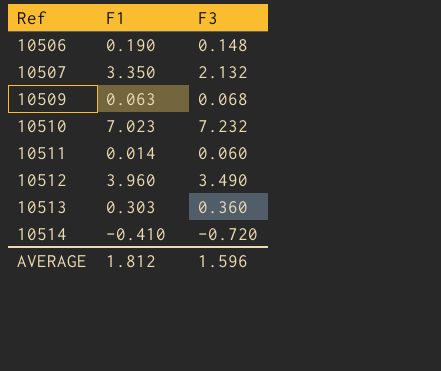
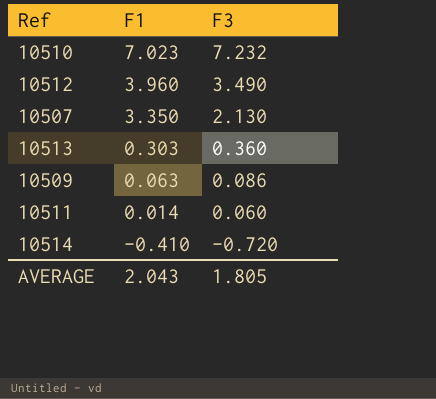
row order: Ref ascending -> F1 descending
row 10506: 0.190 | 0.148 -> none
10507 | F3: 2.132 -> 2.130
10509 | F3: 0.068 -> 0.086
AVERAGE | F1: 1.812 -> 2.043
AVERAGE | F3: 1.596 -> 1.805

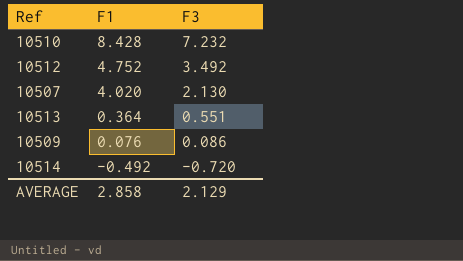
row 10511: 0.014 | 0.060 -> none
10510 | F1: 7.023 -> 8.428
10512 | F1: 3.960 -> 4.752
10512 | F3: 3.490 -> 3.492
10507 | F1: 3.350 -> 4.020
10513 | F1: 0.303 -> 0.364
10513 | F3: 0.360 -> 0.551
10509 | F1: 0.063 -> 0.076
10514 | F1: -0.410 -> -0.492
AVERAGE | F1: 2.043 -> 2.858
AVERAGE | F3: 1.805 -> 2.129

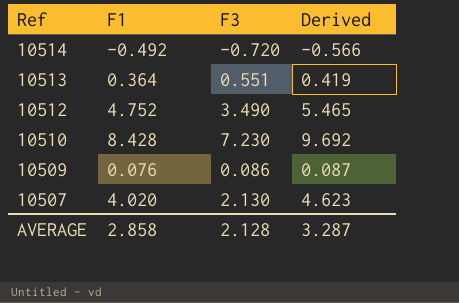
row order: F1 descending -> Ref descending
column Derived | formula: none -> [F1] * 1.15
10512 | F3: 3.492 -> 3.490
10510 | F3: 7.232 -> 7.230
AVERAGE | F3: 2.129 -> 2.128

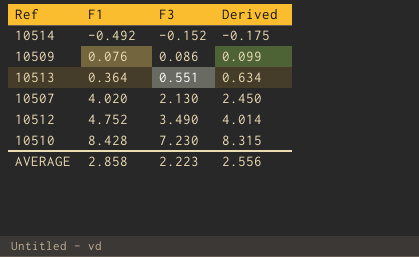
row order: Ref descending -> F1 ascending
column Derived | formula: [F1] * 1.15 -> [F3] * 1.15
10514 | F3: -0.720 -> -0.152
AVERAGE | F3: 2.128 -> 2.223
AVERAGE | Derived: 3.287 -> 2.556

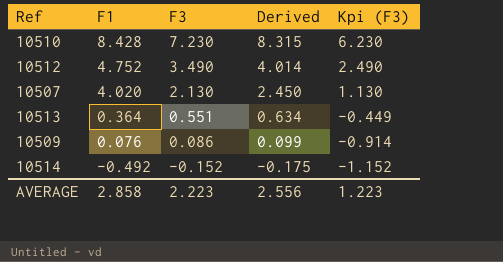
row order: F1 ascending -> F1 descending
column Kpi (F3) | formula: none -> [F3] - 1

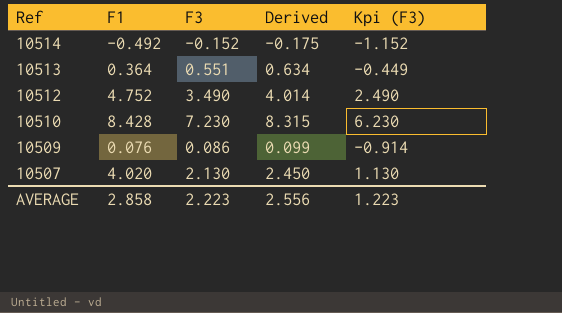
row order: F1 descending -> Ref descending

